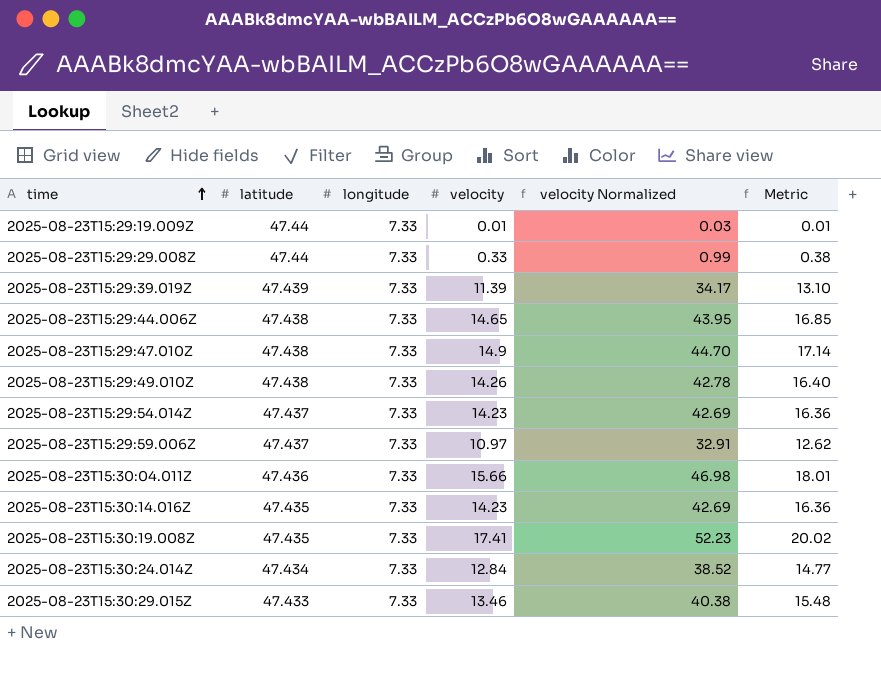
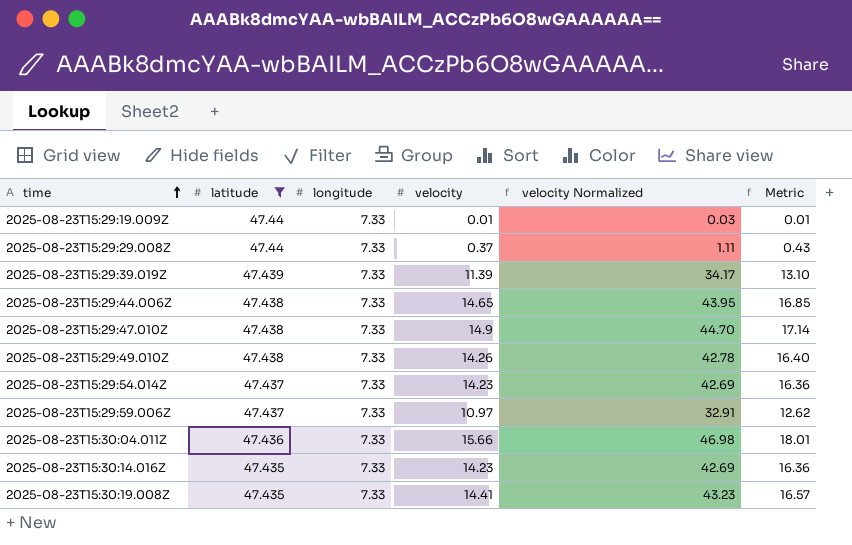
filter: none -> latitude >= 47.435
2025-08-23T15:29:29.008Z | velocity: 0.33 -> 0.37
2025-08-23T15:29:29.008Z | velocity Normalized: 0.99 -> 1.11
2025-08-23T15:29:29.008Z | Metric: 0.38 -> 0.43
2025-08-23T15:30:19.008Z | velocity: 17.41 -> 14.41
2025-08-23T15:30:19.008Z | velocity Normalized: 52.23 -> 43.23
2025-08-23T15:30:19.008Z | Metric: 20.02 -> 16.57

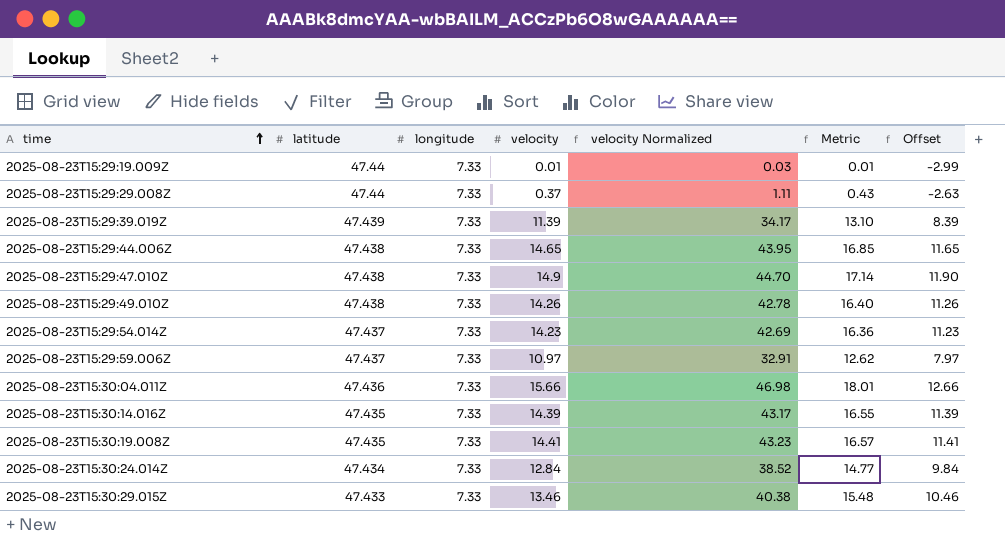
filter: latitude >= 47.435 -> none
column Offset | formula: none -> [velocity] - 3
2025-08-23T15:30:14.016Z | velocity: 14.23 -> 14.39
2025-08-23T15:30:14.016Z | velocity Normalized: 42.69 -> 43.17
2025-08-23T15:30:14.016Z | Metric: 16.36 -> 16.55

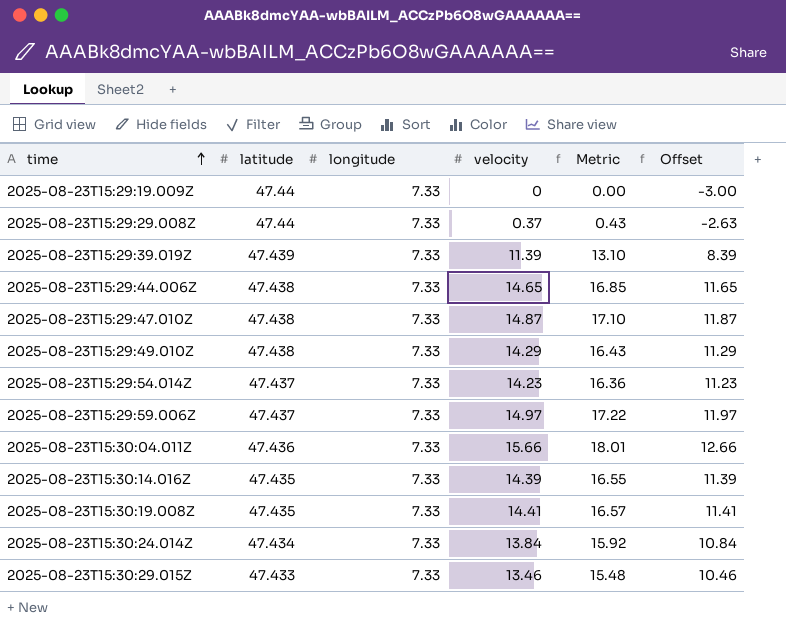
column velocity Normalized | formula: [velocity] * 3 -> none
2025-08-23T15:29:19.009Z | velocity: 0.01 -> 0
2025-08-23T15:29:19.009Z | Metric: 0.01 -> 0.00
2025-08-23T15:29:19.009Z | Offset: -2.99 -> -3.00
2025-08-23T15:29:47.010Z | velocity: 14.9 -> 14.87
2025-08-23T15:29:47.010Z | Metric: 17.14 -> 17.10
2025-08-23T15:29:47.010Z | Offset: 11.90 -> 11.87
2025-08-23T15:29:49.010Z | velocity: 14.26 -> 14.29
2025-08-23T15:29:49.010Z | Metric: 16.40 -> 16.43
2025-08-23T15:29:49.010Z | Offset: 11.26 -> 11.29
2025-08-23T15:29:59.006Z | velocity: 10.97 -> 14.97
2025-08-23T15:29:59.006Z | Metric: 12.62 -> 17.22
2025-08-23T15:29:59.006Z | Offset: 7.97 -> 11.97
2025-08-23T15:30:24.014Z | velocity: 12.84 -> 13.84
2025-08-23T15:30:24.014Z | Metric: 14.77 -> 15.92
2025-08-23T15:30:24.014Z | Offset: 9.84 -> 10.84

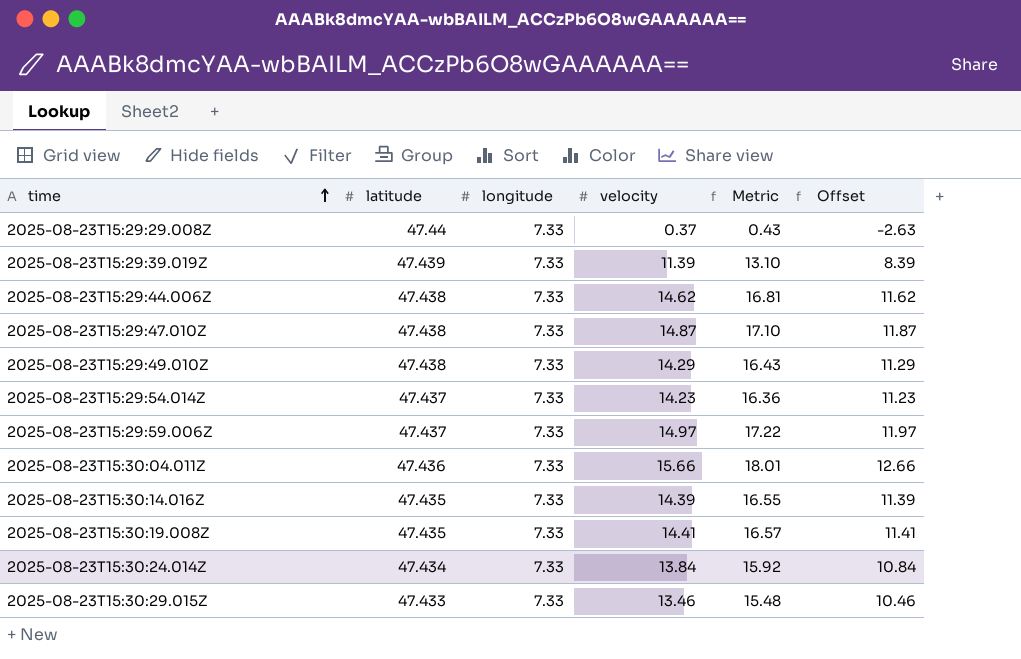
row 2025-08-23T15:29:19.009Z: 47.44 | 7.33 | 0 | 0.00 | -3.00 -> none
2025-08-23T15:29:44.006Z | velocity: 14.65 -> 14.62
2025-08-23T15:29:44.006Z | Metric: 16.85 -> 16.81
2025-08-23T15:29:44.006Z | Offset: 11.65 -> 11.62

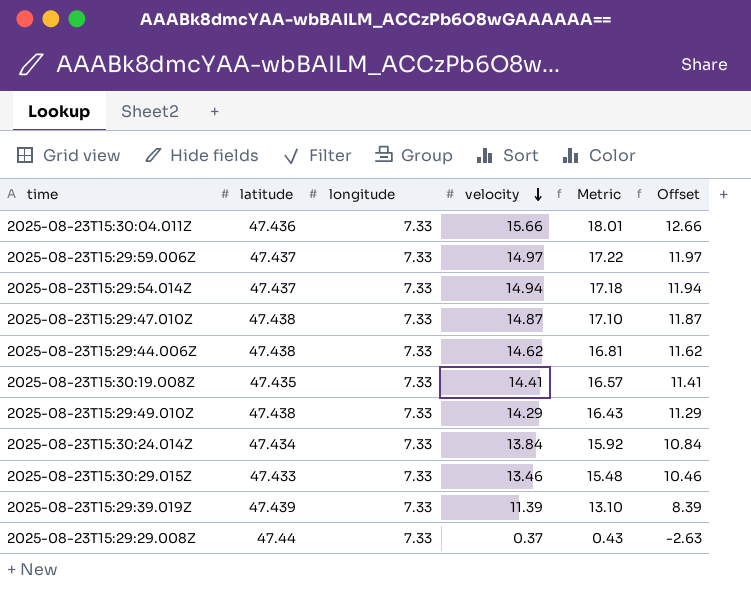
row order: time ascending -> velocity descending
row 2025-08-23T15:30:14.016Z: 47.435 | 7.33 | 14.39 | 16.55 | 11.39 -> none
2025-08-23T15:29:54.014Z | velocity: 14.23 -> 14.94
2025-08-23T15:29:54.014Z | Metric: 16.36 -> 17.18
2025-08-23T15:29:54.014Z | Offset: 11.23 -> 11.94

